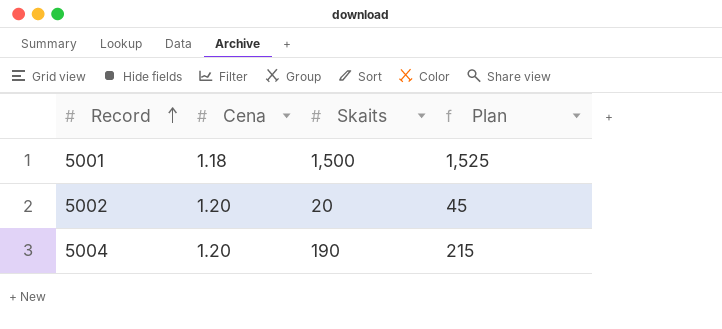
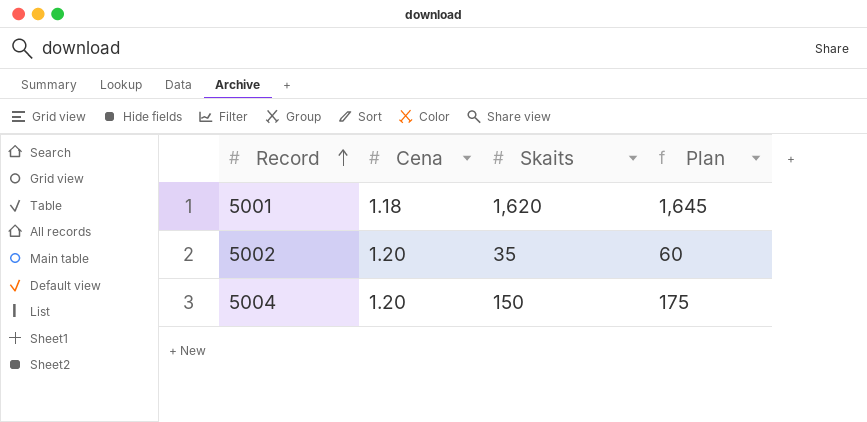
5001 | Skaits: 1,500 -> 1,620
5001 | Plan: 1,525 -> 1,645
5002 | Skaits: 20 -> 35
5002 | Plan: 45 -> 60
5004 | Skaits: 190 -> 150
5004 | Plan: 215 -> 175

